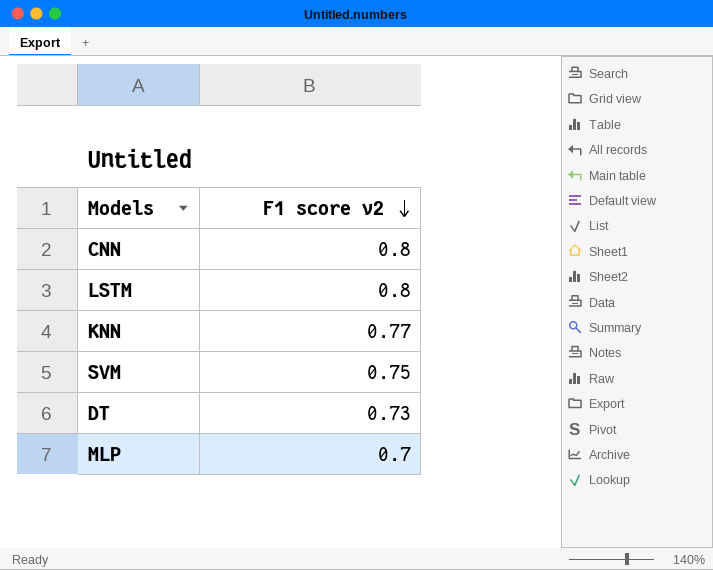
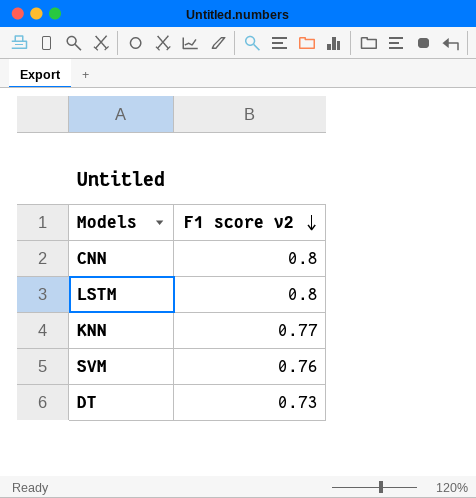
row MLP: 0.7 -> none
SVM | F1 score v2: 0.75 -> 0.76

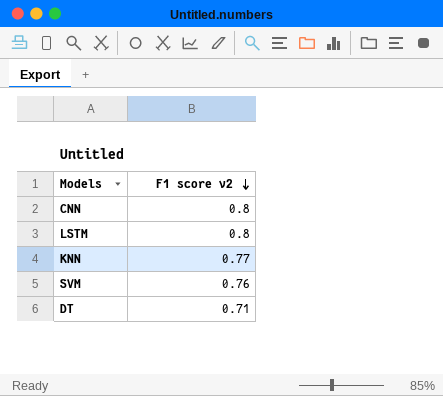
DT | F1 score v2: 0.73 -> 0.71

